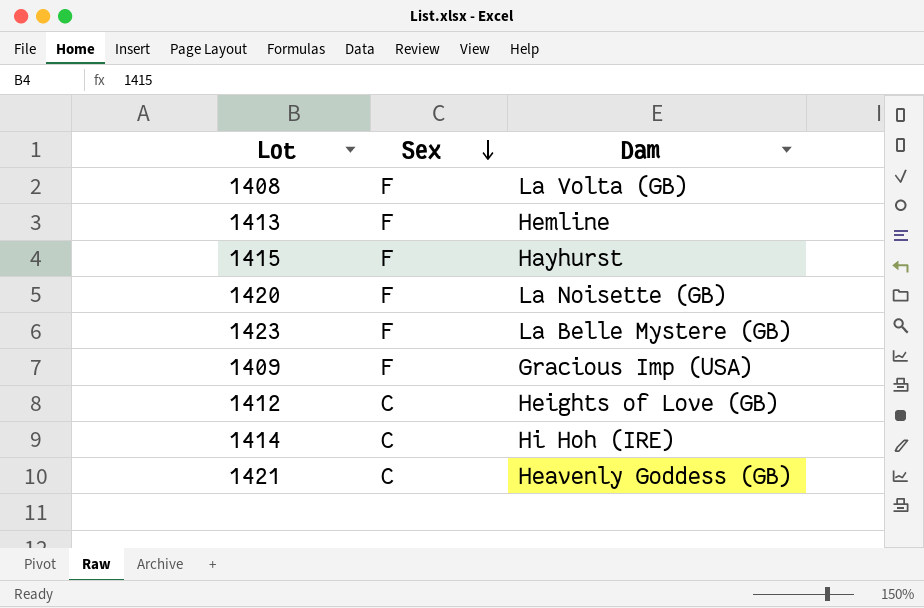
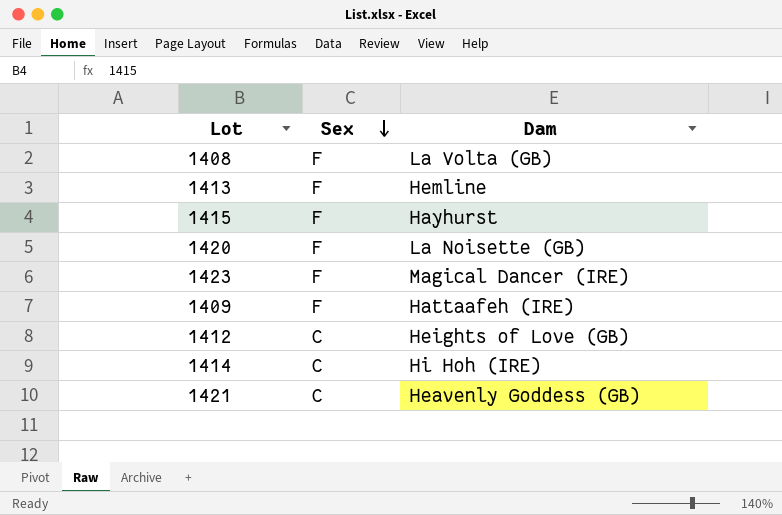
1423 | Dam: La Belle Mystere (GB) -> Magical Dancer (IRE)
1409 | Dam: Gracious Imp (USA) -> Hattaafeh (IRE)

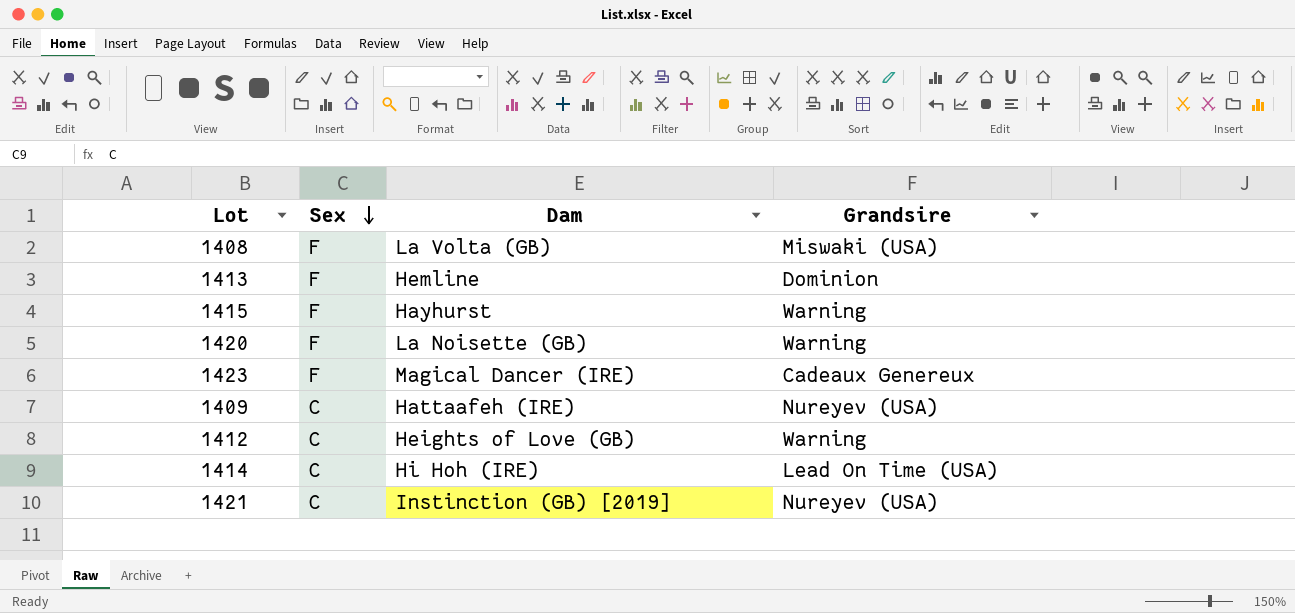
column Grandsire | position: none -> 4
1409 | Sex: F -> C
1421 | Dam: Heavenly Goddess (GB) -> Instinction (GB) [2019]

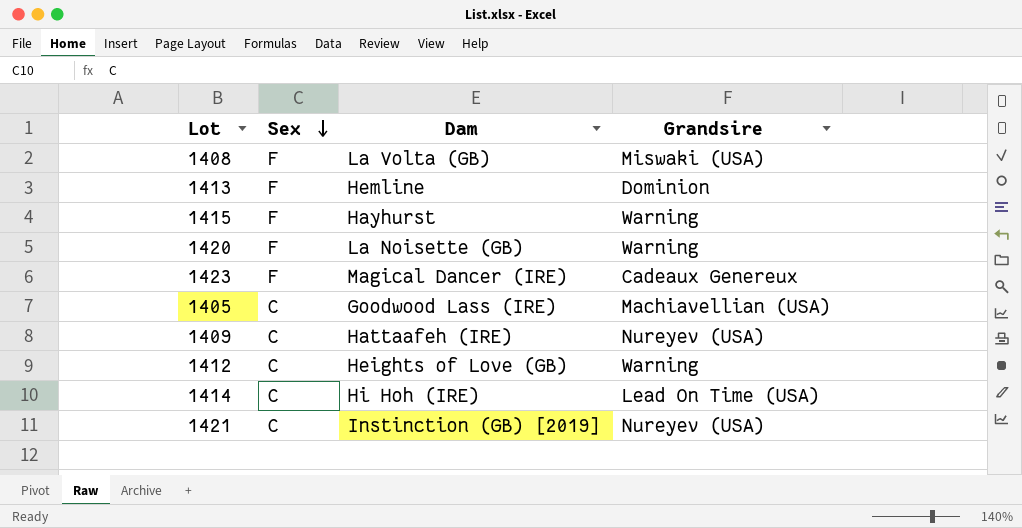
row 1405: none -> C | Goodwood Lass (IRE) | Machiavellian (USA)

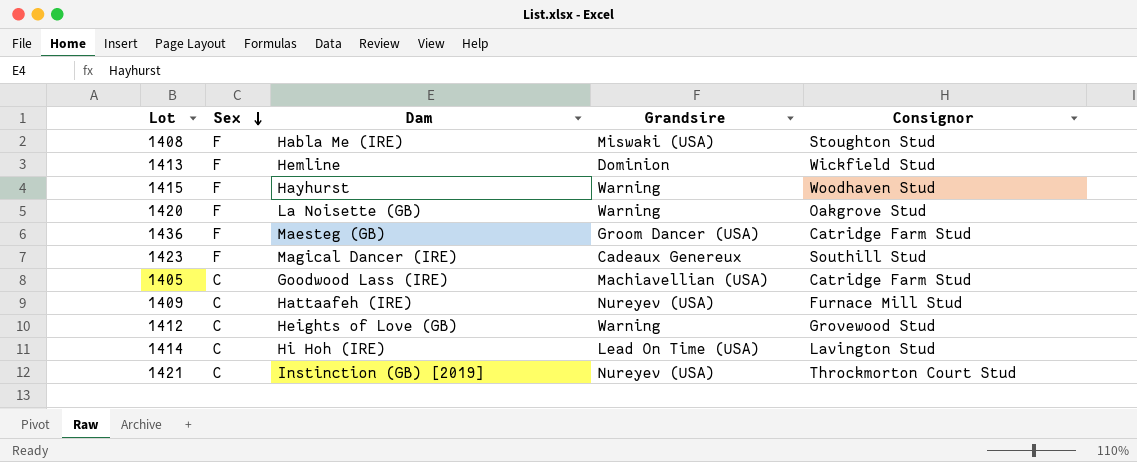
column Consignor | position: none -> 5
1408 | Dam: La Volta (GB) -> Habla Me (IRE)
row 1436: none -> F | Maesteg (GB) | Groom Dancer (USA) | Catridge Farm Stud

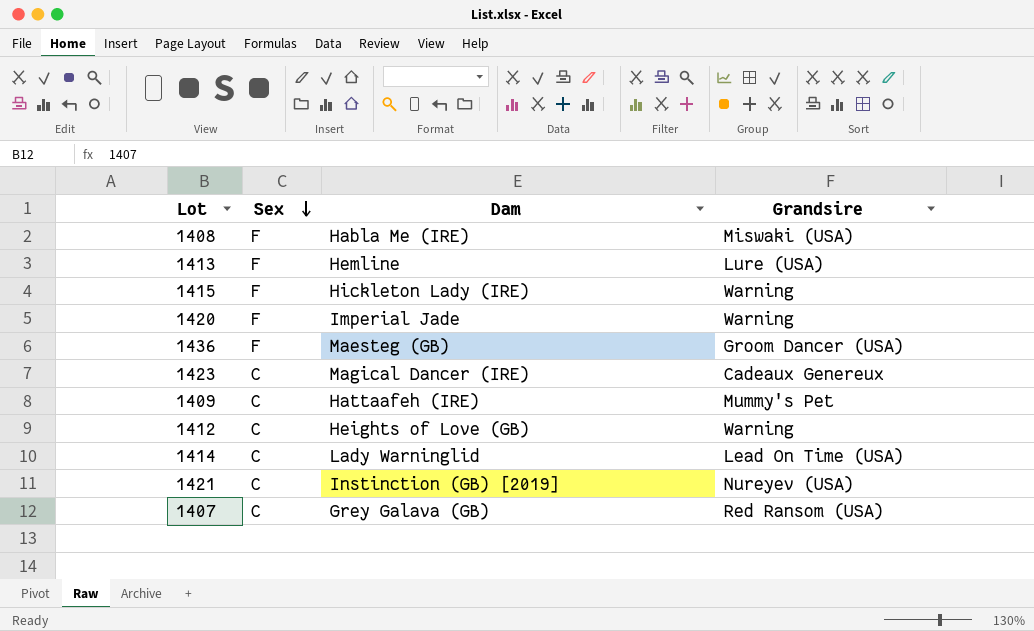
column Consignor | position: 5 -> none
row 1405: C | Goodwood Lass (IRE) | Machiavellian (USA) | Catridge Farm Stud -> none
1413 | Grandsire: Dominion -> Lure (USA)
1415 | Dam: Hayhurst -> Hickleton Lady (IRE)
1420 | Dam: La Noisette (GB) -> Imperial Jade
1423 | Sex: F -> C
1409 | Grandsire: Nureyev (USA) -> Mummy's Pet
1414 | Dam: Hi Hoh (IRE) -> Lady Warninglid
row 1407: none -> C | Grey Galava (GB) | Red Ransom (USA)

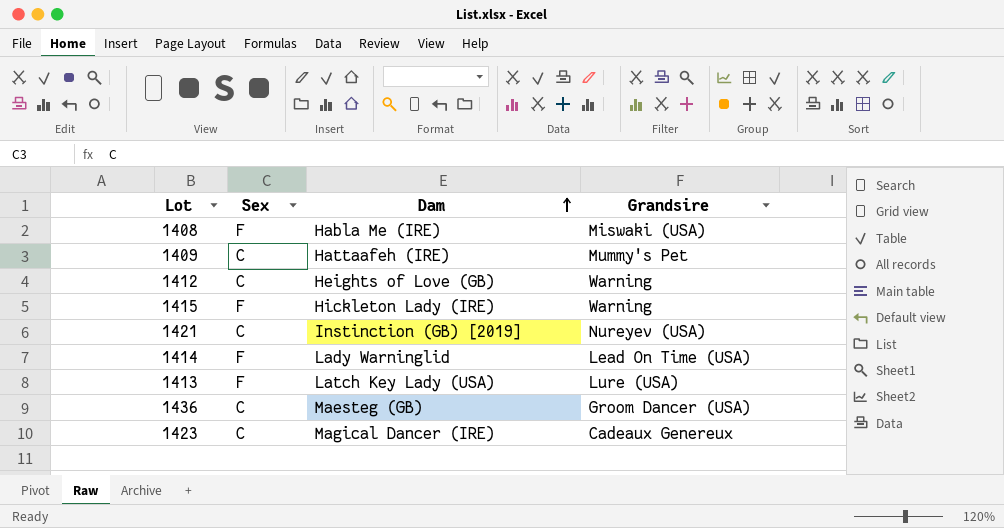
row order: Sex descending -> Dam ascending
row 1420: F | Imperial Jade | Warning -> none
row 1407: C | Grey Galava (GB) | Red Ransom (USA) -> none
1414 | Sex: C -> F
1413 | Dam: Hemline -> Latch Key Lady (USA)
1436 | Sex: F -> C

